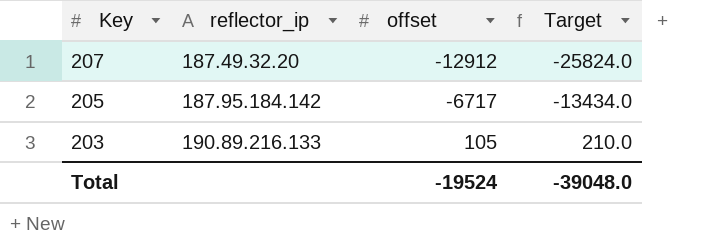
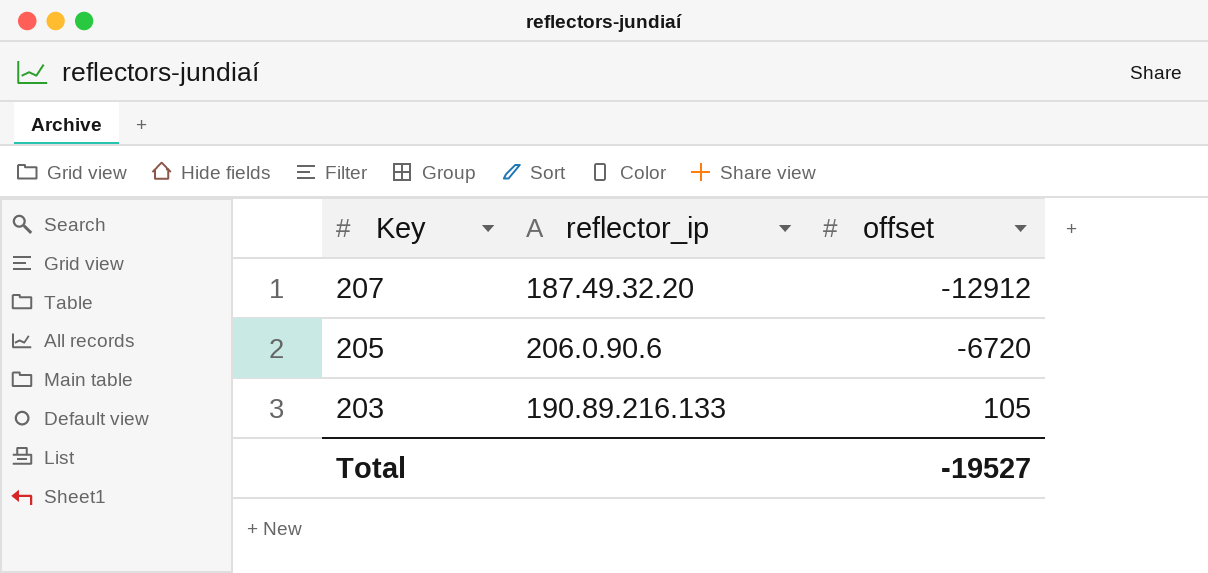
column Target | formula: [offset] * 2 -> none
205 | reflector_ip: 187.95.184.142 -> 206.0.90.6
205 | offset: -6717 -> -6720
Total | offset: -19524 -> -19527

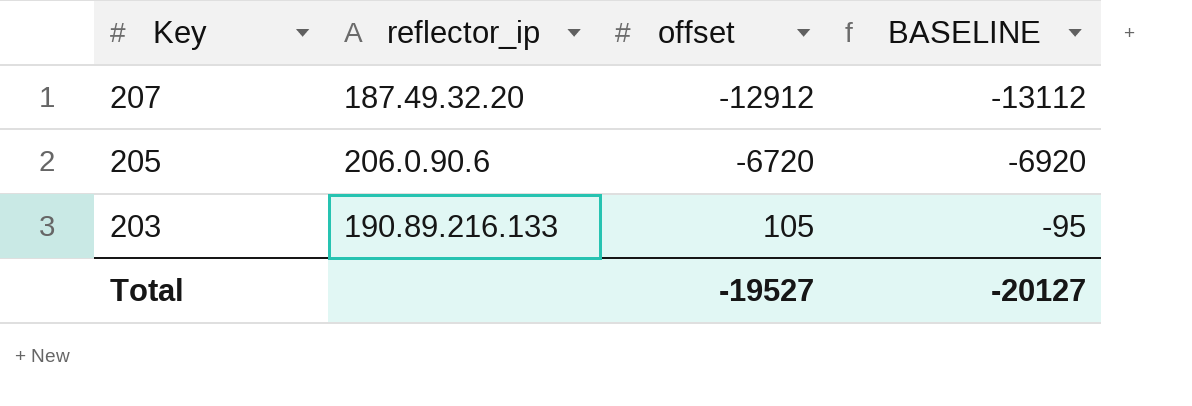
column BASELINE | formula: none -> [offset] - 200

